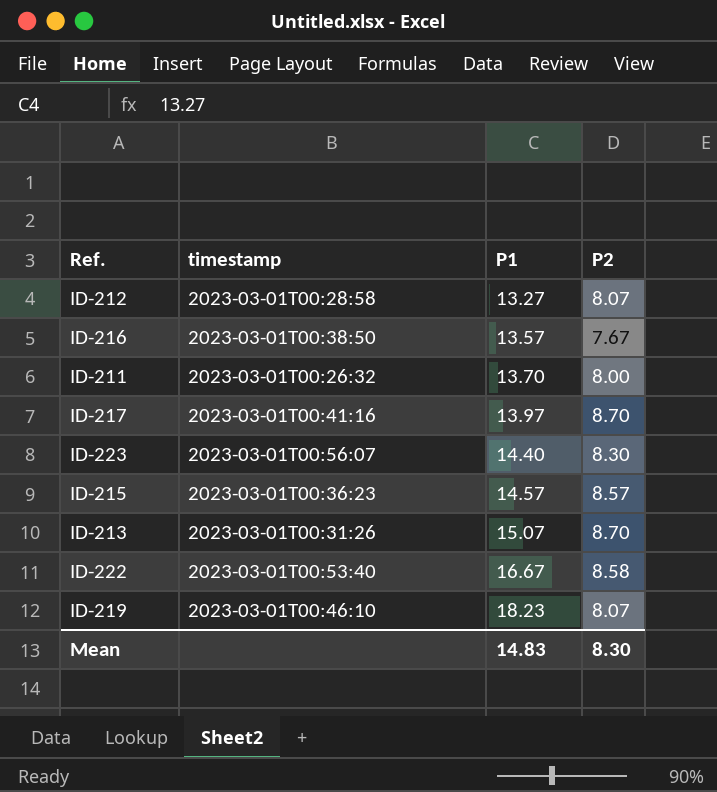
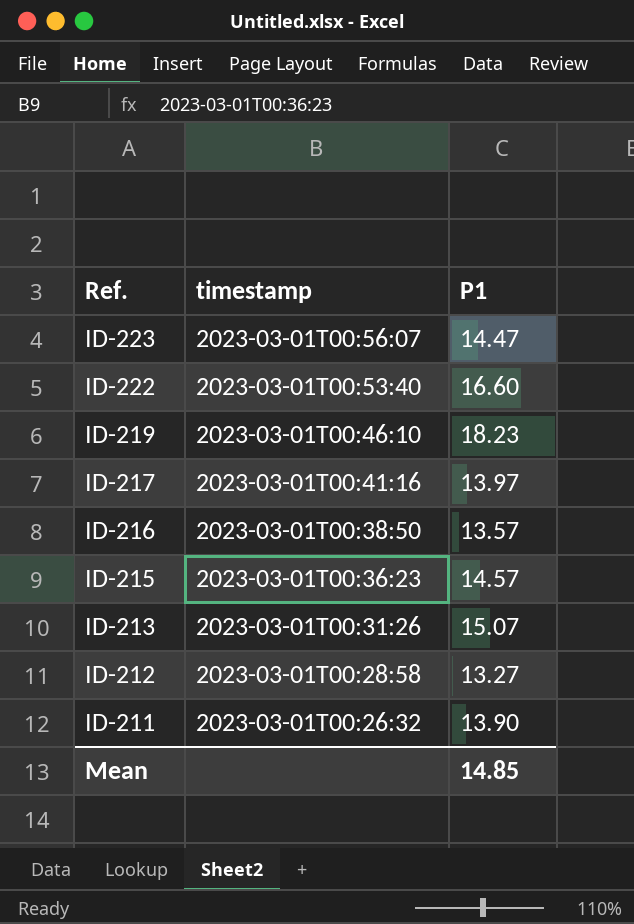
row order: P1 ascending -> Ref. descending
column P2 | position: 4 -> none
ID-223 | P1: 14.40 -> 14.47
ID-222 | P1: 16.67 -> 16.60
ID-211 | P1: 13.70 -> 13.90
Mean | P1: 14.83 -> 14.85

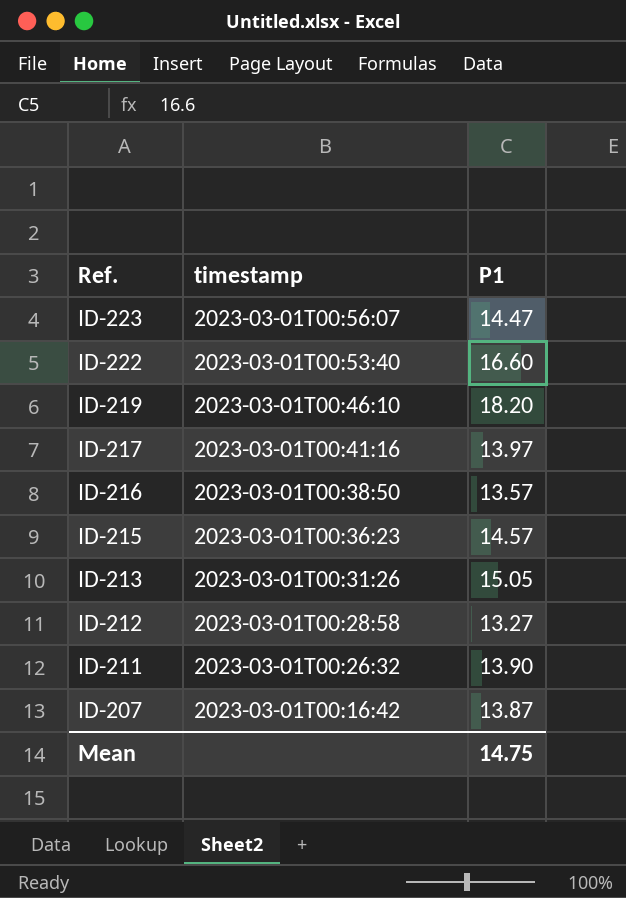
ID-219 | P1: 18.23 -> 18.20
ID-213 | P1: 15.07 -> 15.05
row ID-207: none -> 2023-03-01T00:16:42 | 13.87
Mean | P1: 14.85 -> 14.75

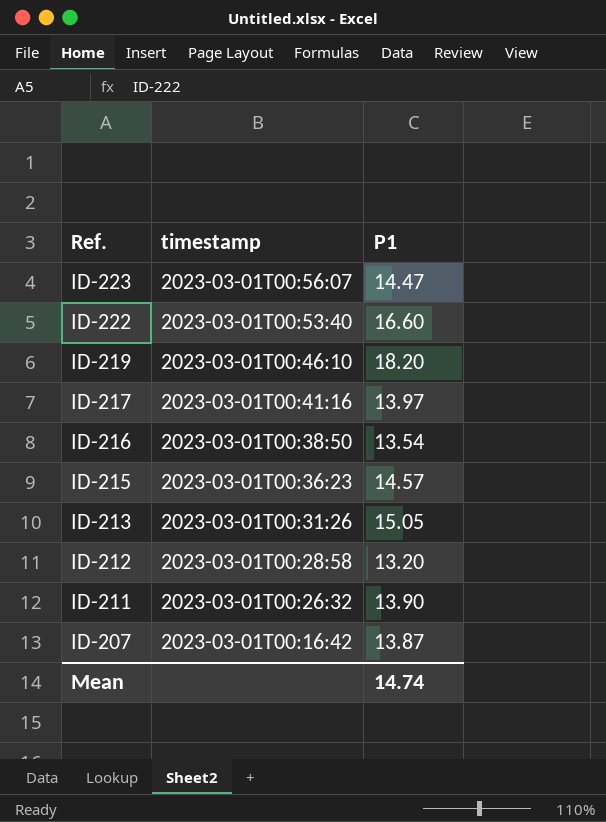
ID-216 | P1: 13.57 -> 13.54
ID-212 | P1: 13.27 -> 13.20
Mean | P1: 14.75 -> 14.74

